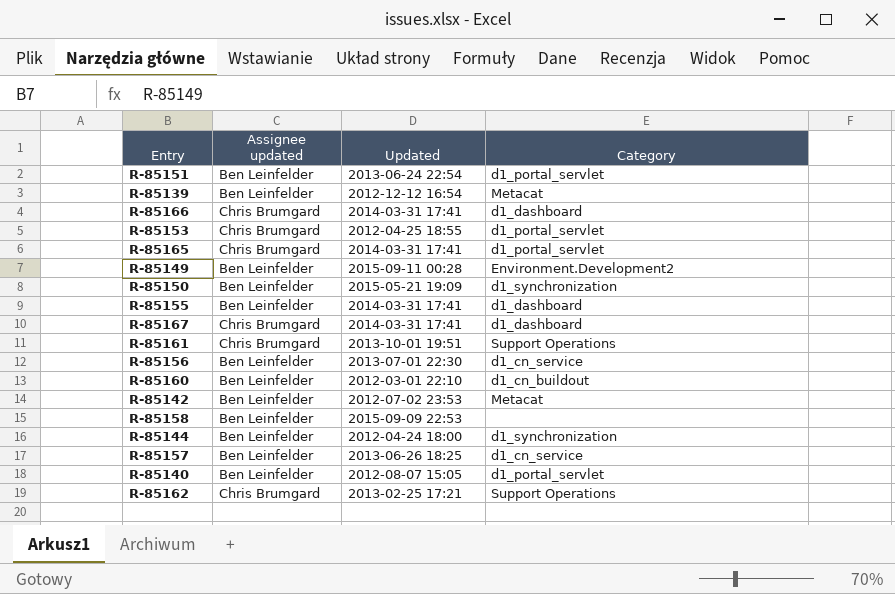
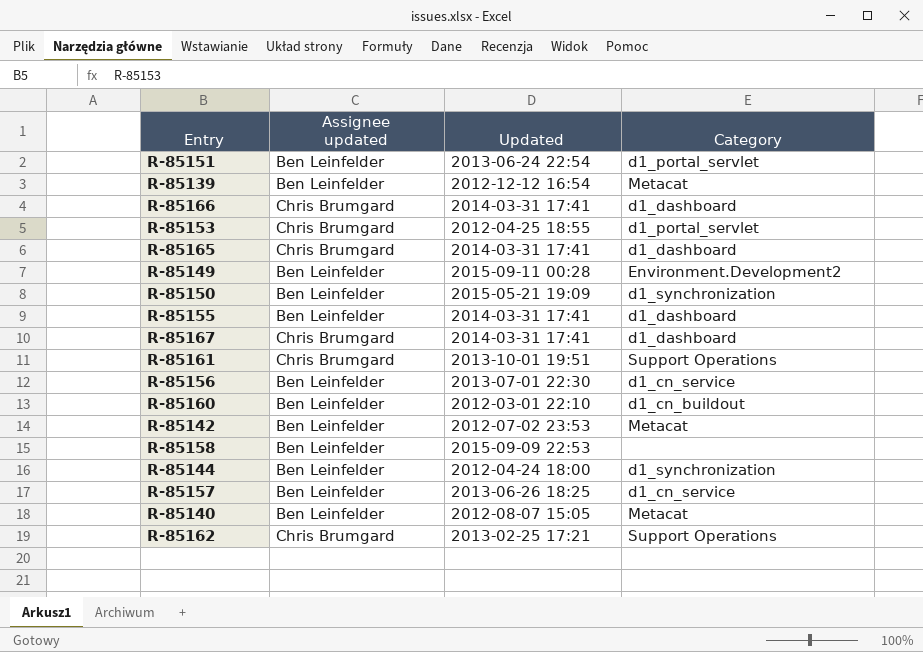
R-85165 | Category: d1_portal_servlet -> d1_dashboard
R-85140 | Category: d1_portal_servlet -> Metacat

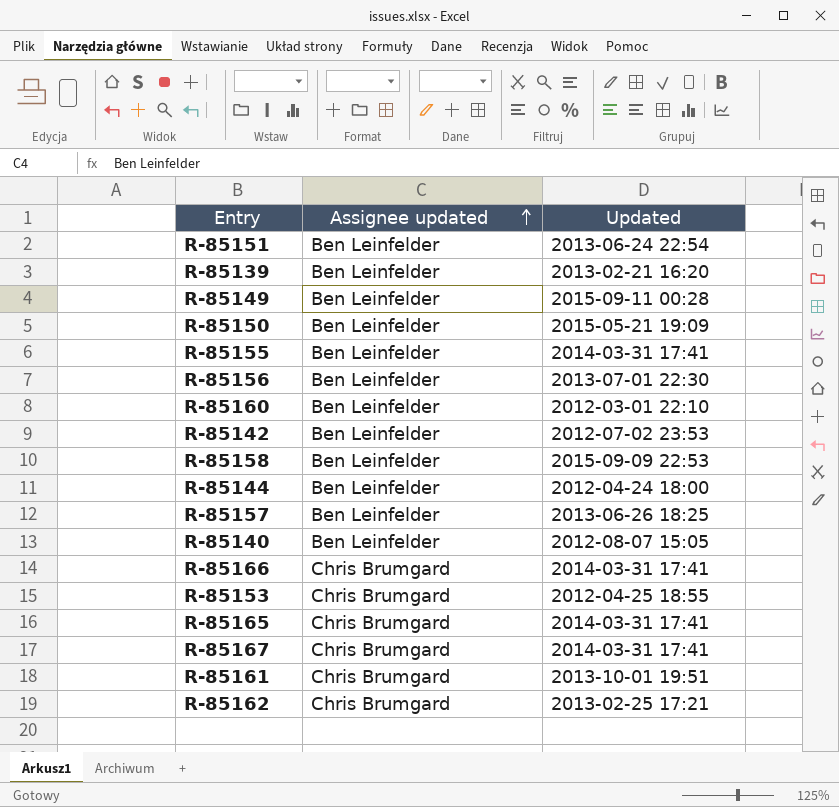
row order: none -> Assignee updated ascending
column Category | position: 4 -> none
R-85139 | Updated: 2012-12-12 16:54 -> 2013-02-21 16:20

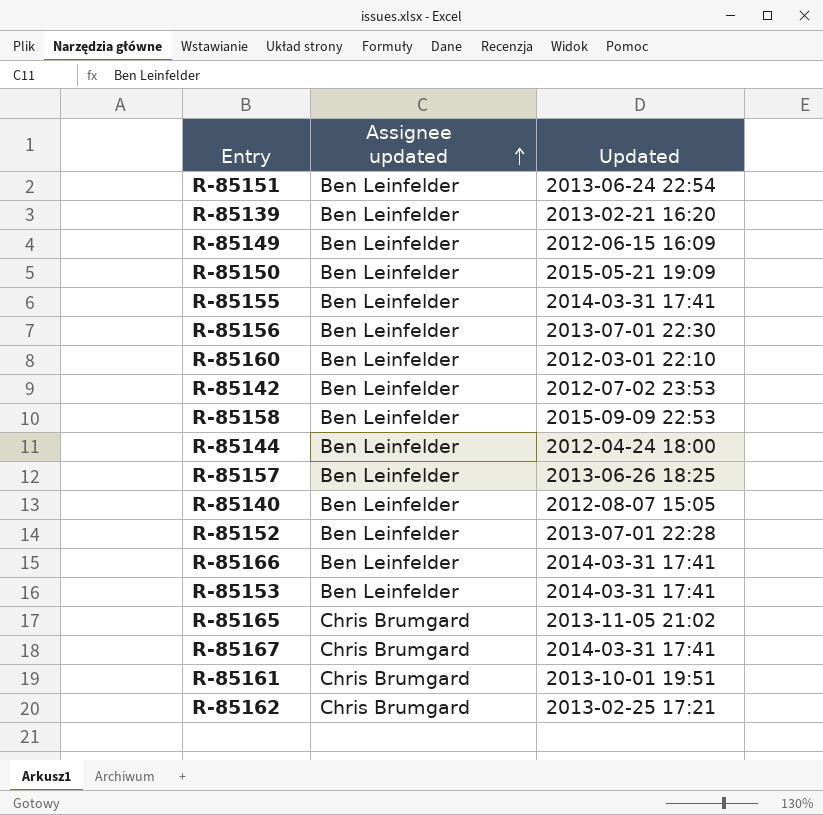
R-85149 | Updated: 2015-09-11 00:28 -> 2012-06-15 16:09
row R-85152: none -> Ben Leinfelder | 2013-07-01 22:28
R-85166 | Assignee updated: Chris Brumgard -> Ben Leinfelder
R-85153 | Assignee updated: Chris Brumgard -> Ben Leinfelder
R-85153 | Updated: 2012-04-25 18:55 -> 2014-03-31 17:41
R-85165 | Updated: 2014-03-31 17:41 -> 2013-11-05 21:02

